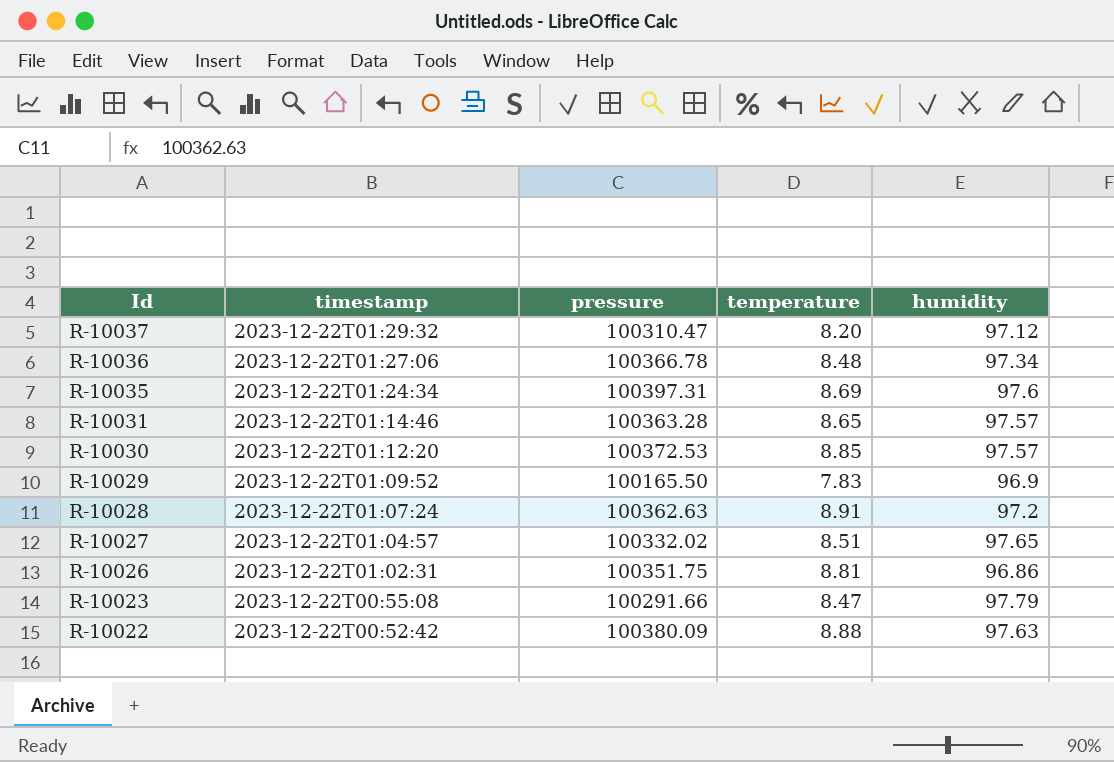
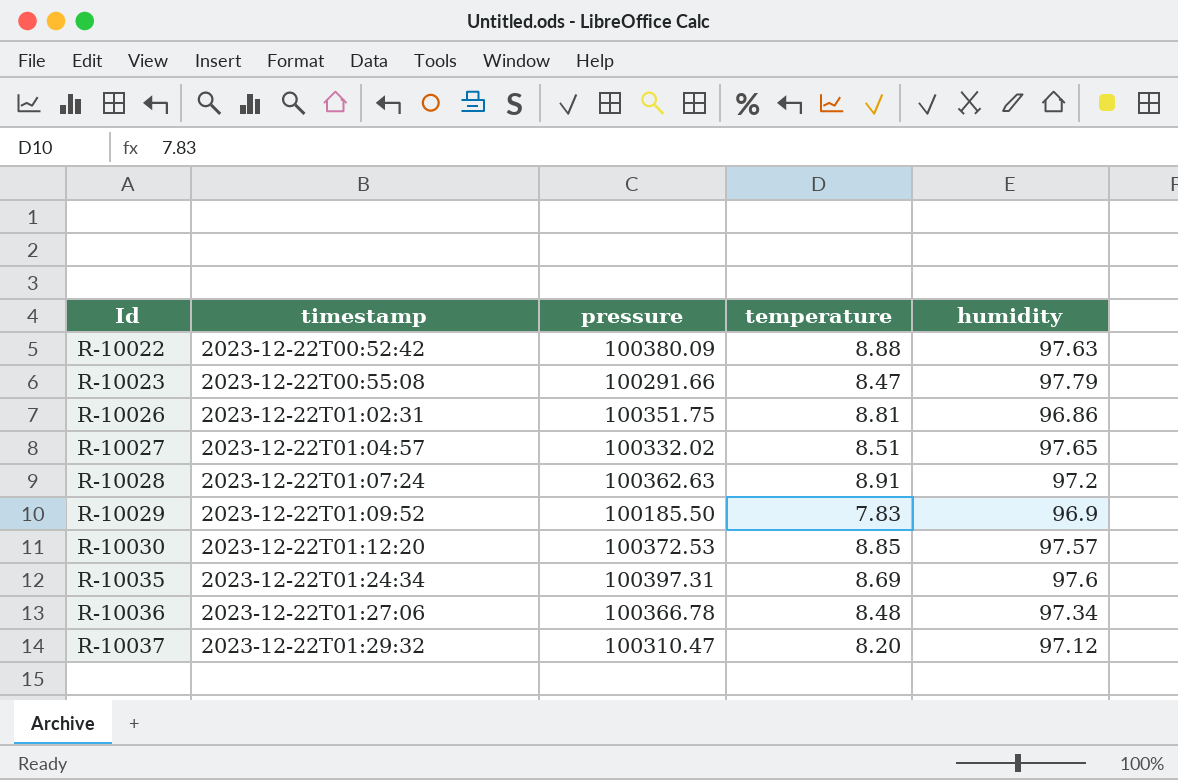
row order: Id descending -> Id ascending
row R-10031: 2023-12-22T01:14:46 | 100363.28 | 8.65 | 97.57 -> none
R-10029 | pressure: 100165.50 -> 100185.50

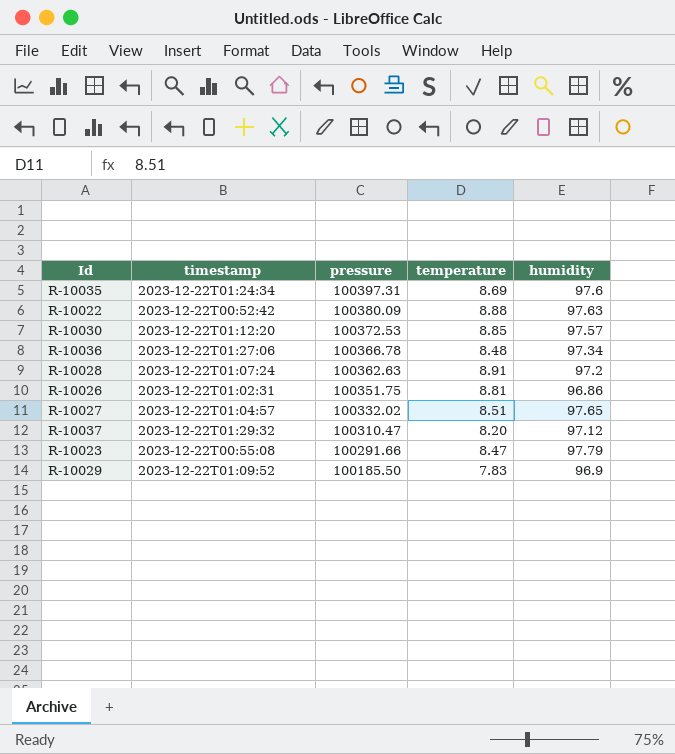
row order: Id ascending -> pressure descending

